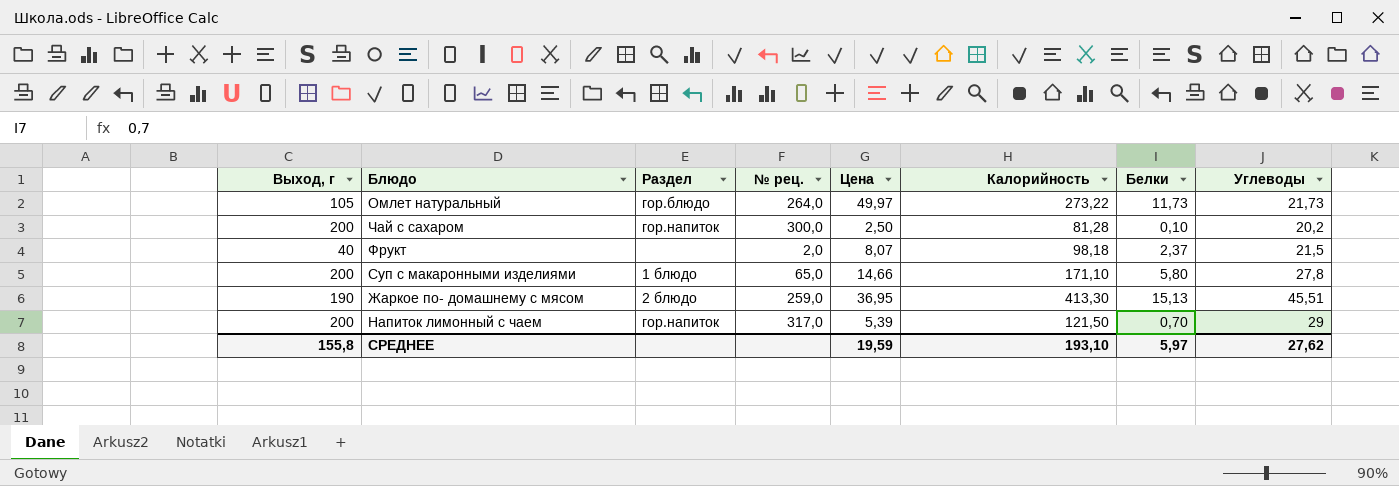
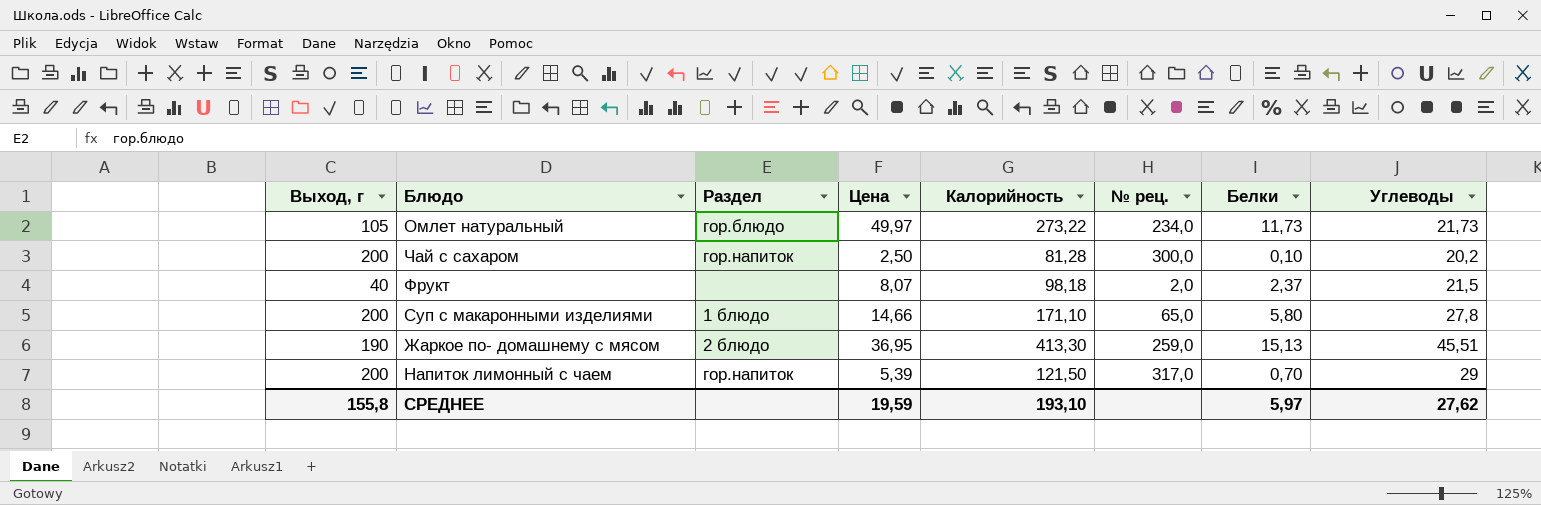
column № рец. | position: 4 -> 6
Омлет натуральный | № рец.: 264,0 -> 234,0

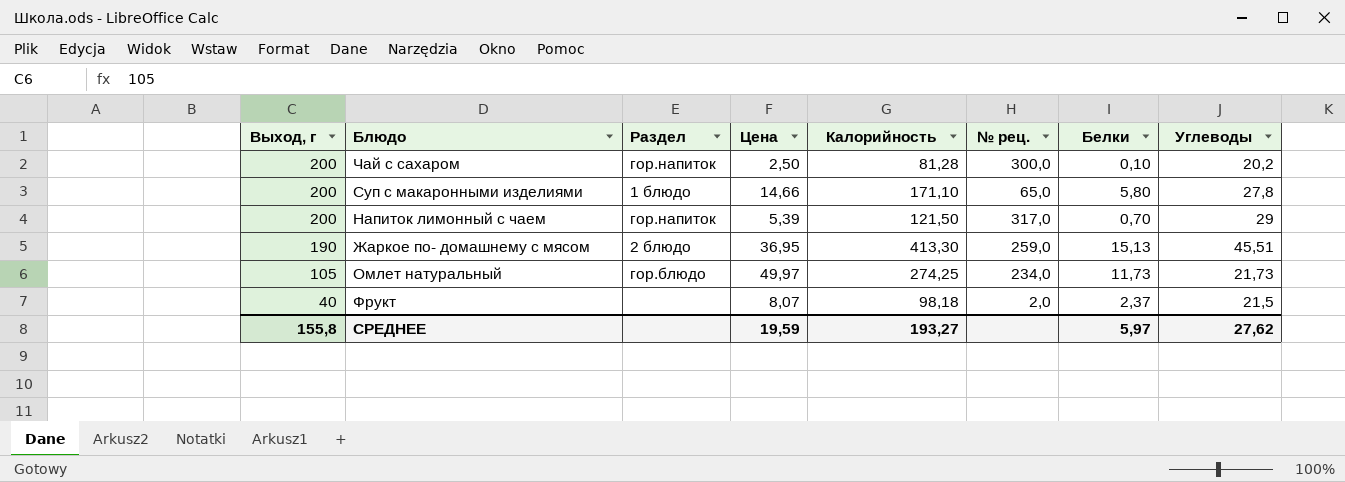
row order: none -> Выход, г descending
Омлет натуральный | Калорийность: 273,22 -> 274,25
СРЕДНЕЕ | Калорийность: 193,10 -> 193,27

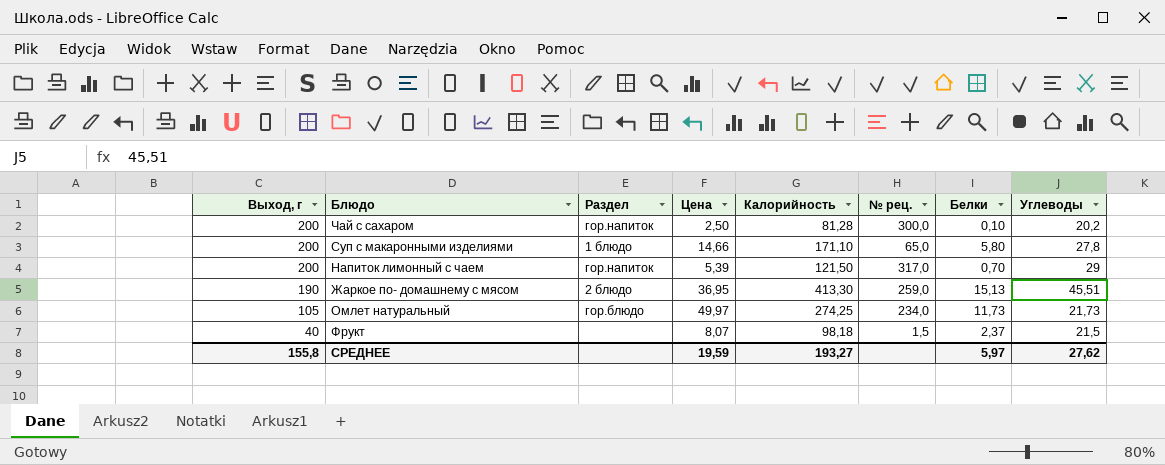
Фрукт | № рец.: 2,0 -> 1,5

